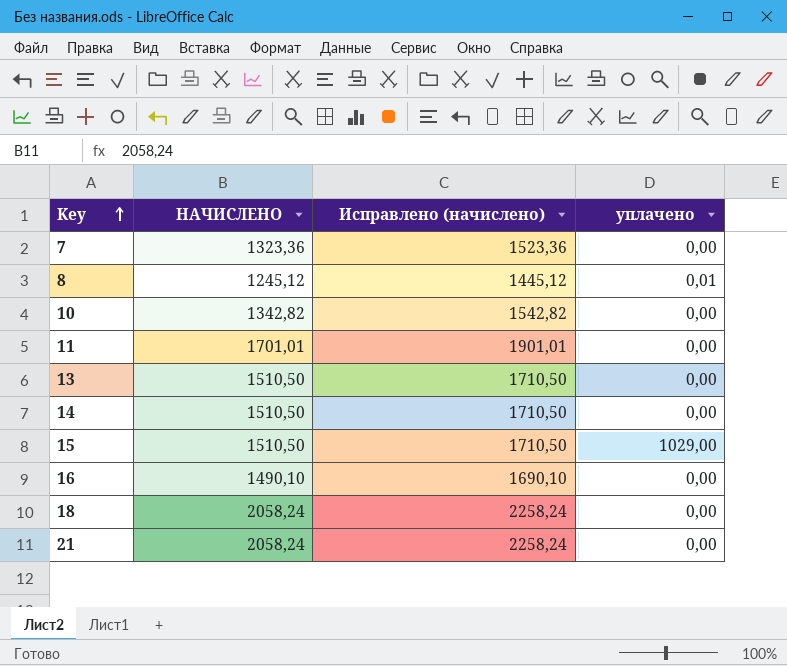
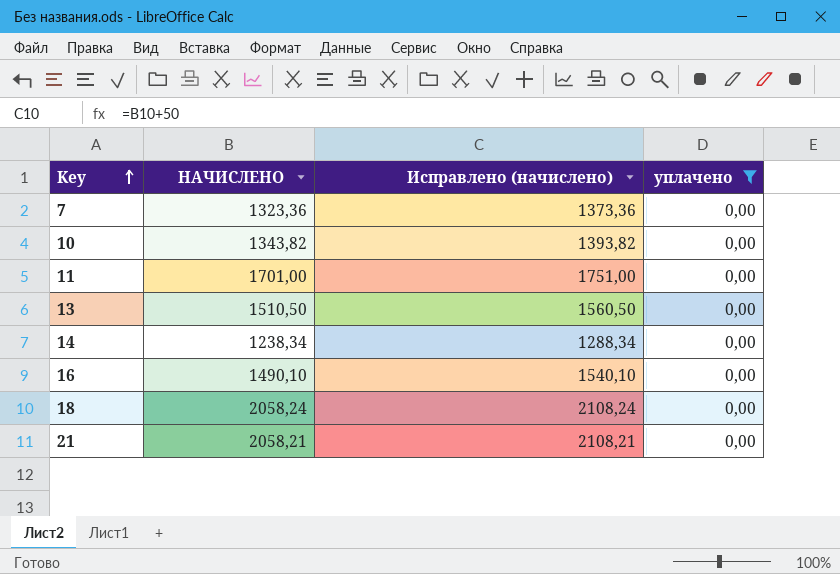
filter: none -> уплачено = 0,00
column Исправлено (начислено) | formula: [НАЧИСЛЕНО] + 200 -> [НАЧИСЛЕНО] + 50
10 | НАЧИСЛЕНО: 1342,82 -> 1343,82
11 | НАЧИСЛЕНО: 1701,01 -> 1701,00
14 | НАЧИСЛЕНО: 1510,50 -> 1238,34
21 | НАЧИСЛЕНО: 2058,24 -> 2058,21

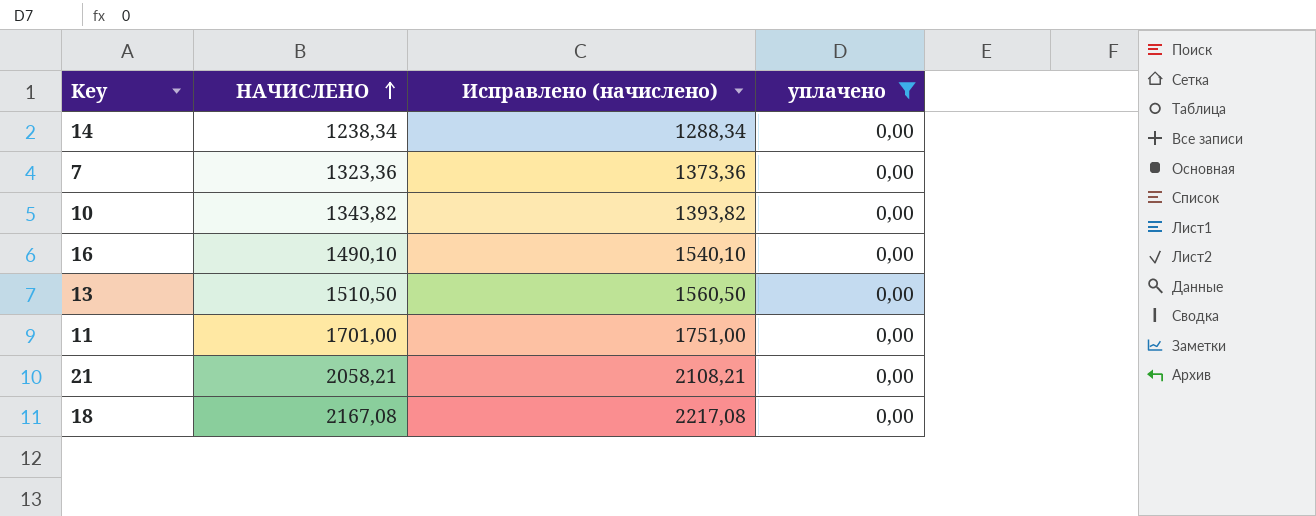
row order: Key ascending -> НАЧИСЛЕНО ascending
18 | НАЧИСЛЕНО: 2058,24 -> 2167,08
18 | Исправлено (начислено): 2108,24 -> 2217,08

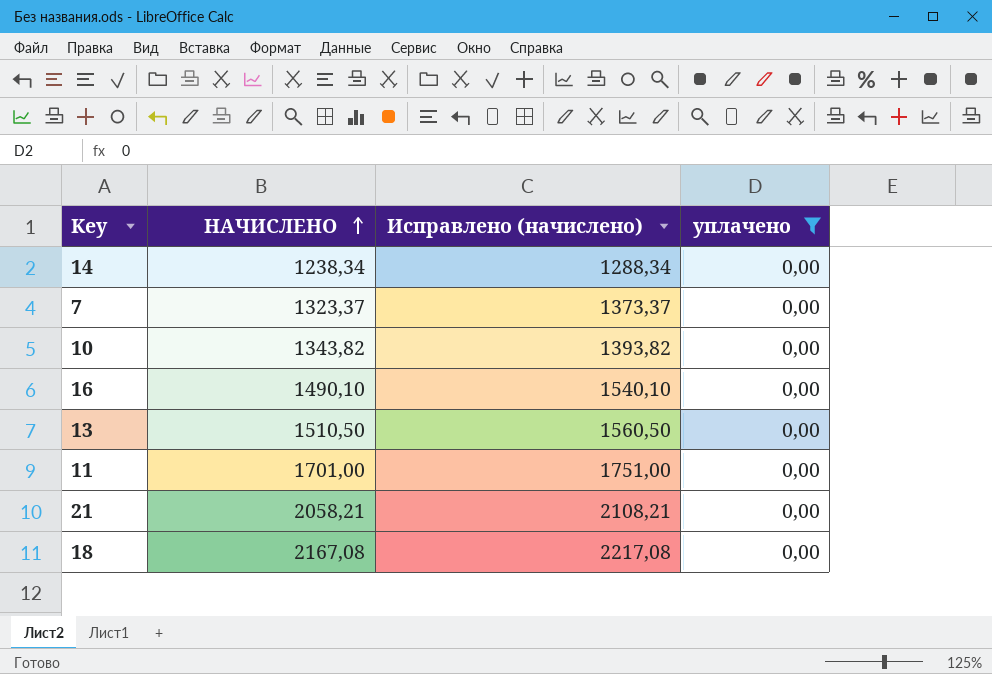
7 | НАЧИСЛЕНО: 1323,36 -> 1323,37
7 | Исправлено (начислено): 1373,36 -> 1373,37

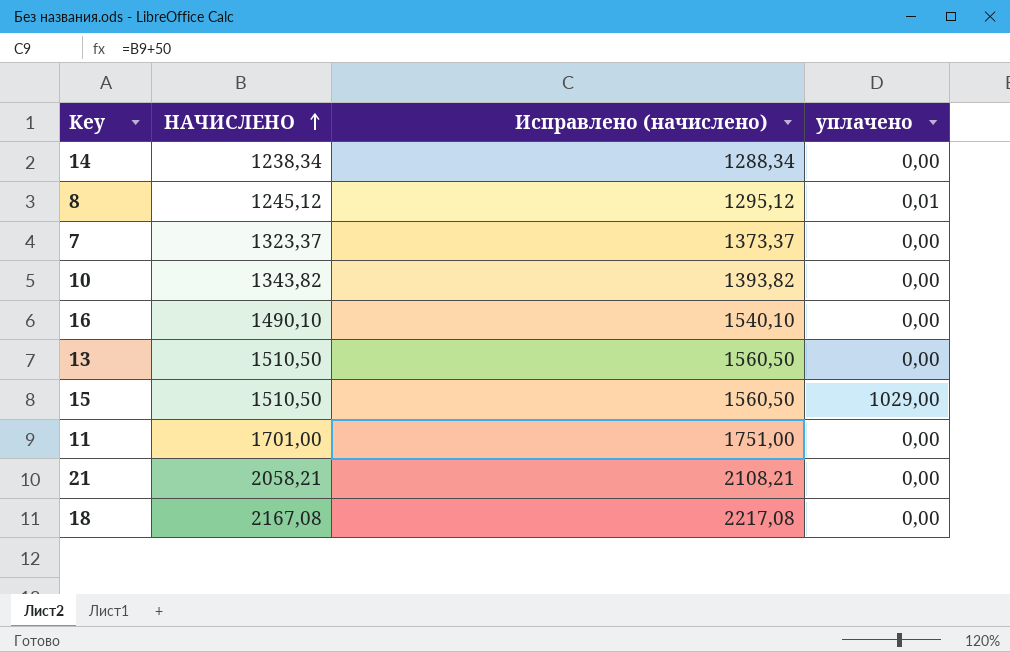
filter: уплачено = 0,00 -> none

